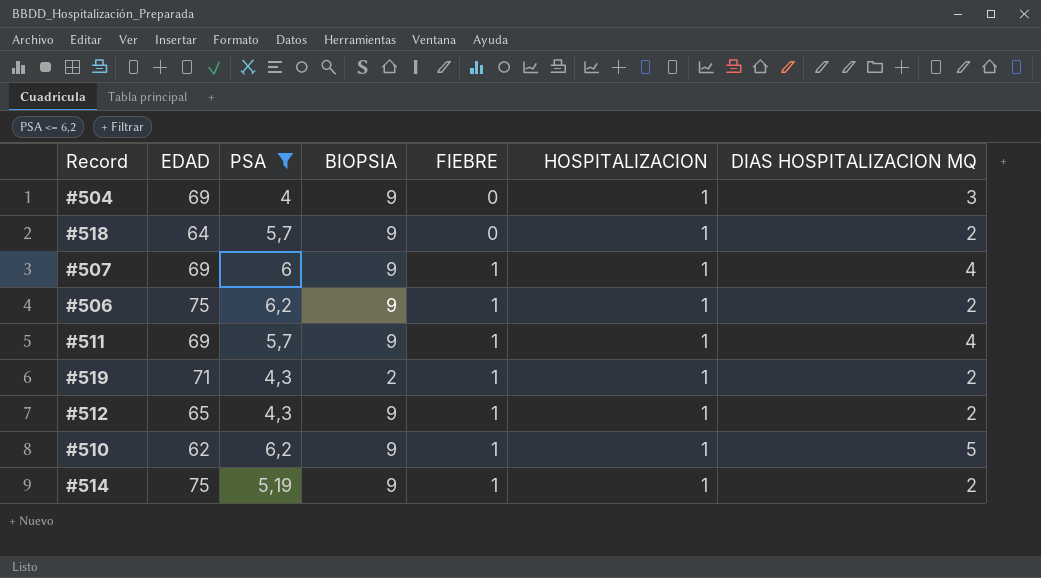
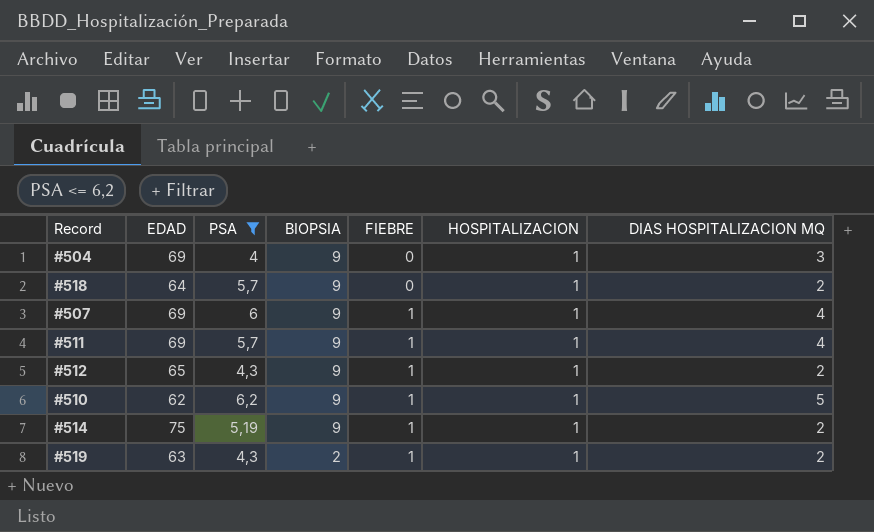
row order: FIEBRE ascending -> BIOPSIA descending
row #506: 75 | 6,2 | 9 | 1 | 1 | 2 -> none
#519 | EDAD: 71 -> 63

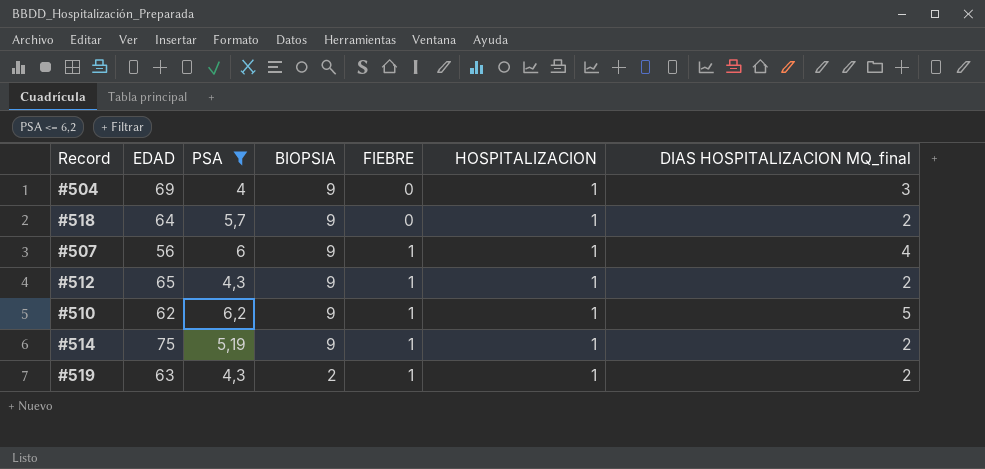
column name: DIAS HOSPITALIZACION MQ -> DIAS HOSPITALIZACION MQ_final
row #511: 69 | 5,7 | 9 | 1 | 1 | 4 -> none
#507 | EDAD: 69 -> 56

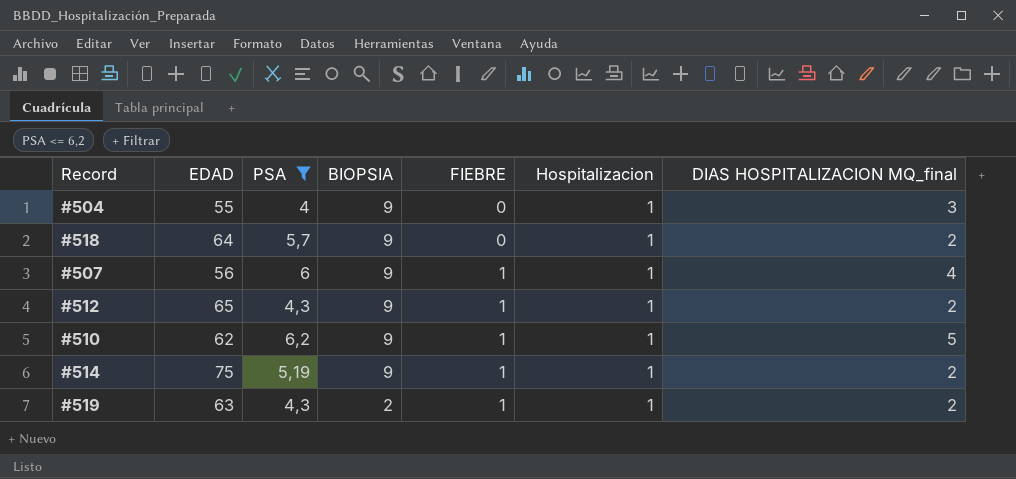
column name: HOSPITALIZACION -> Hospitalizacion
#504 | EDAD: 69 -> 55

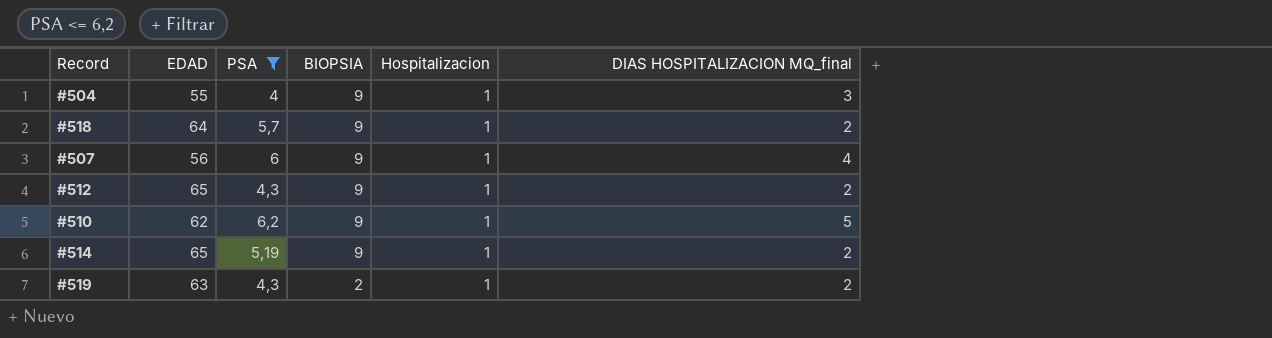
column FIEBRE | position: 5 -> none
#514 | EDAD: 75 -> 65

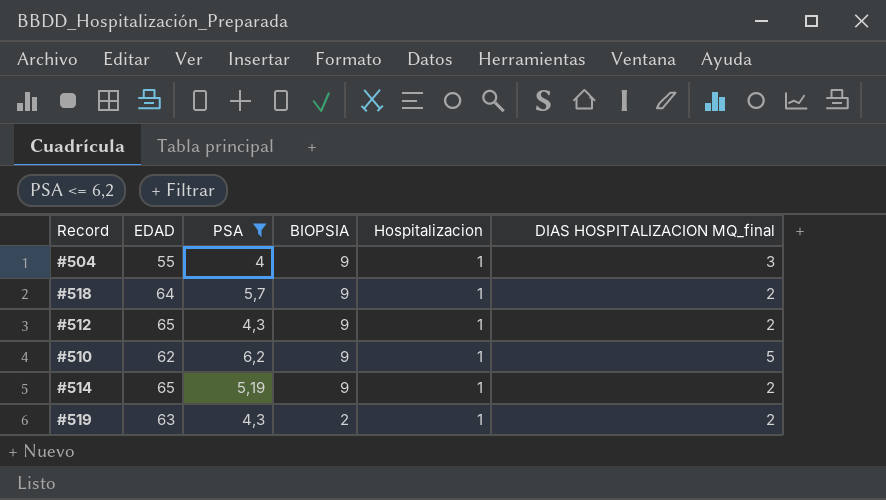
row #507: 56 | 6 | 9 | 1 | 4 -> none

